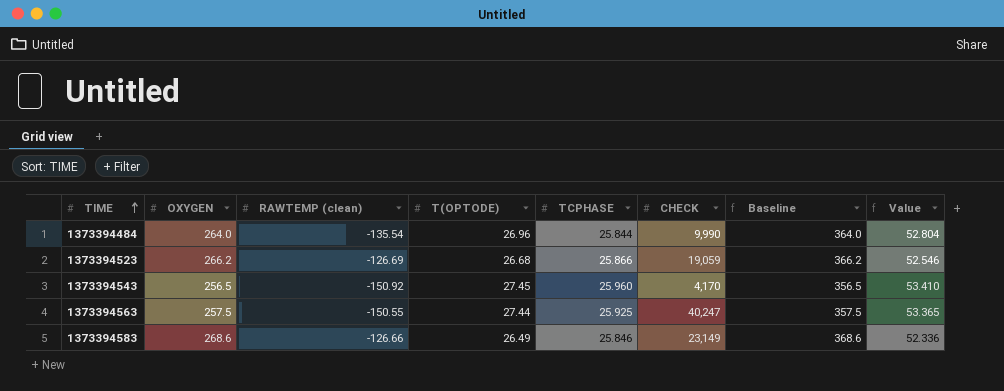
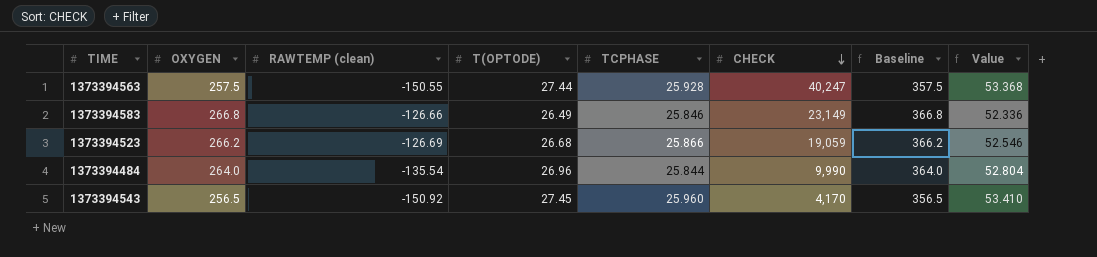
row order: TIME ascending -> CHECK descending
1373394563 | TCPHASE: 25.925 -> 25.928
1373394563 | Value: 53.365 -> 53.368
1373394583 | OXYGEN: 268.6 -> 266.8
1373394583 | Baseline: 368.6 -> 366.8

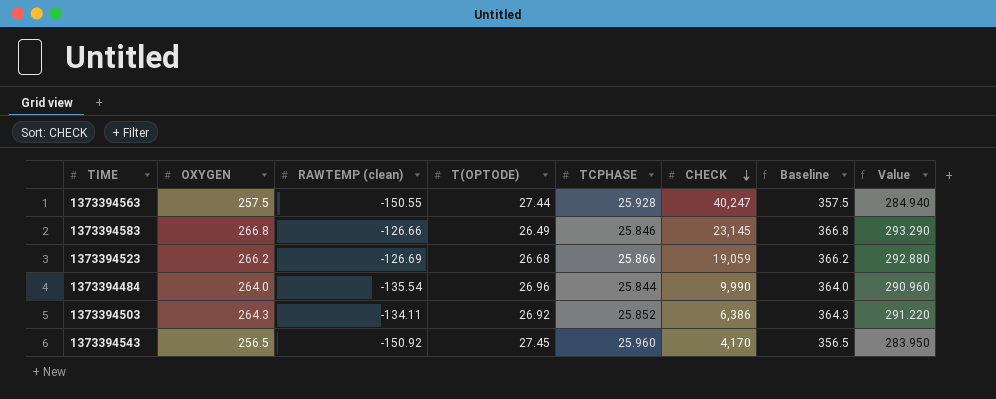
column Value | formula: [T(OPTODE)] + [TCPHASE] -> [OXYGEN] + [T(OPTODE)]
1373394583 | CHECK: 23,149 -> 23,145
row 1373394503: none -> 264.3 | -134.11 | 26.92 | 25.852 | 6,386 | 364.3 | 291.220

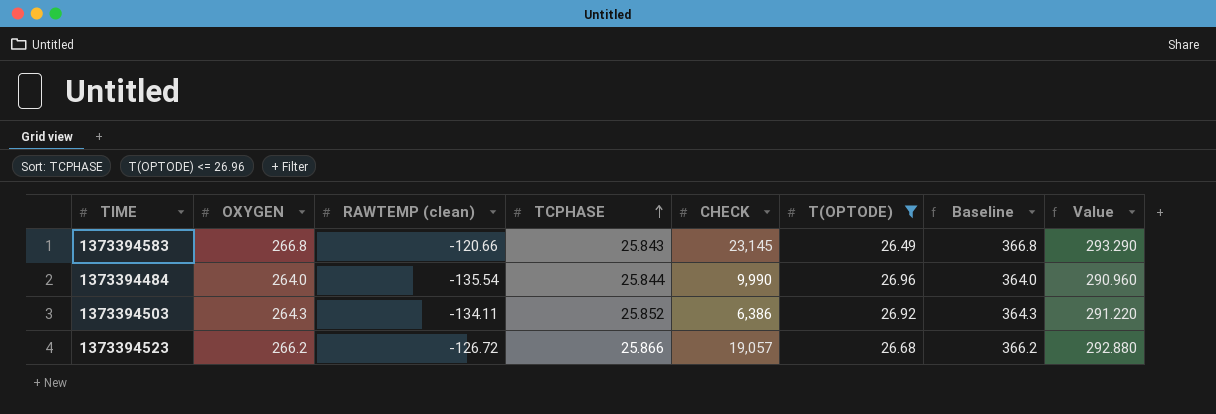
filter: none -> T(OPTODE) <= 26.96
row order: CHECK descending -> TCPHASE ascending
column T(OPTODE) | position: 4 -> 6
1373394583 | RAWTEMP (clean): -126.66 -> -120.66
1373394583 | TCPHASE: 25.846 -> 25.843
1373394523 | RAWTEMP (clean): -126.69 -> -126.72
1373394523 | CHECK: 19,059 -> 19,057

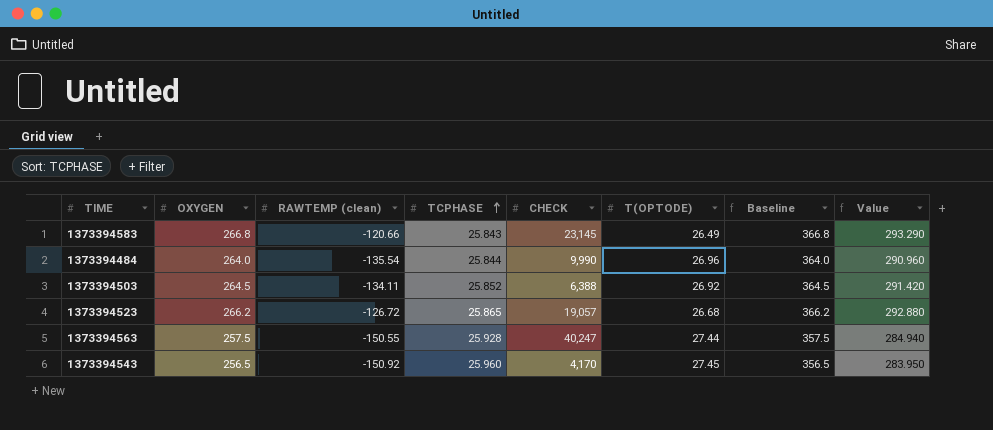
filter: T(OPTODE) <= 26.96 -> none
1373394503 | OXYGEN: 264.3 -> 264.5
1373394503 | CHECK: 6,386 -> 6,388
1373394503 | Baseline: 364.3 -> 364.5
1373394503 | Value: 291.220 -> 291.420
1373394523 | TCPHASE: 25.866 -> 25.865

